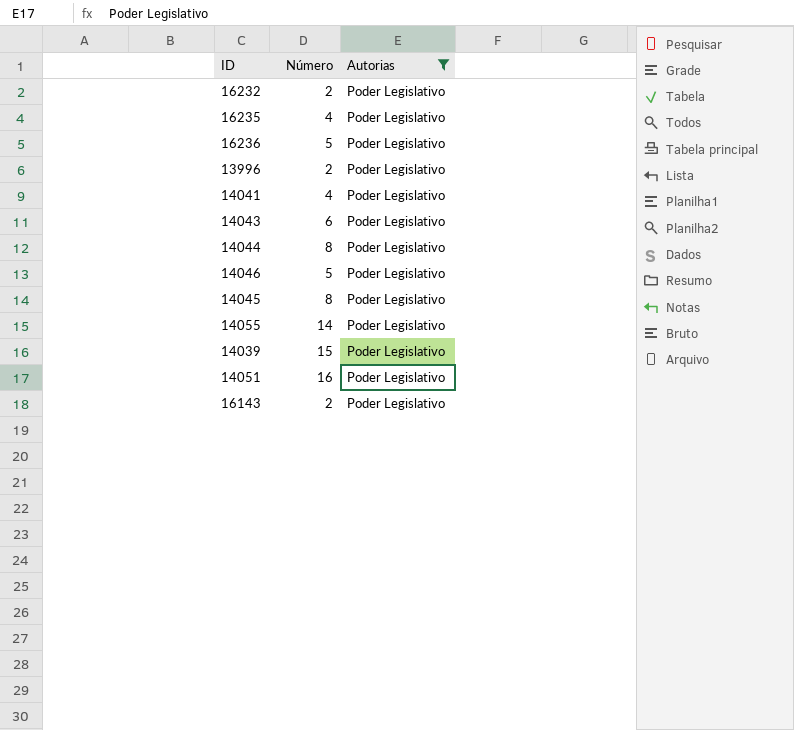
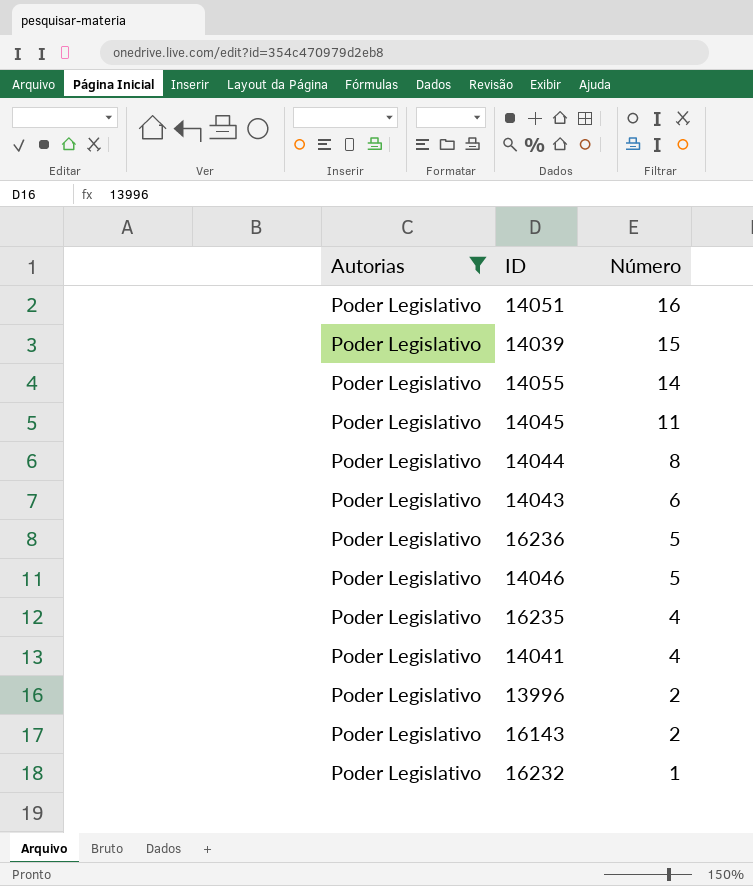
row order: none -> Número descending
column Autorias | position: 3 -> 1
14045 | Número: 8 -> 11
16232 | Número: 2 -> 1

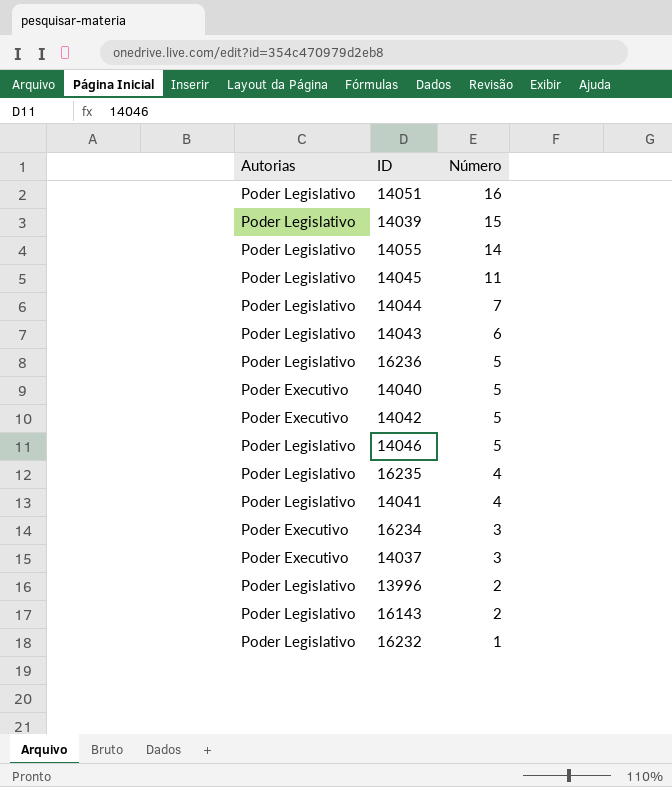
filter: Autorias = Poder Legislativo -> none
14044 | Número: 8 -> 7

